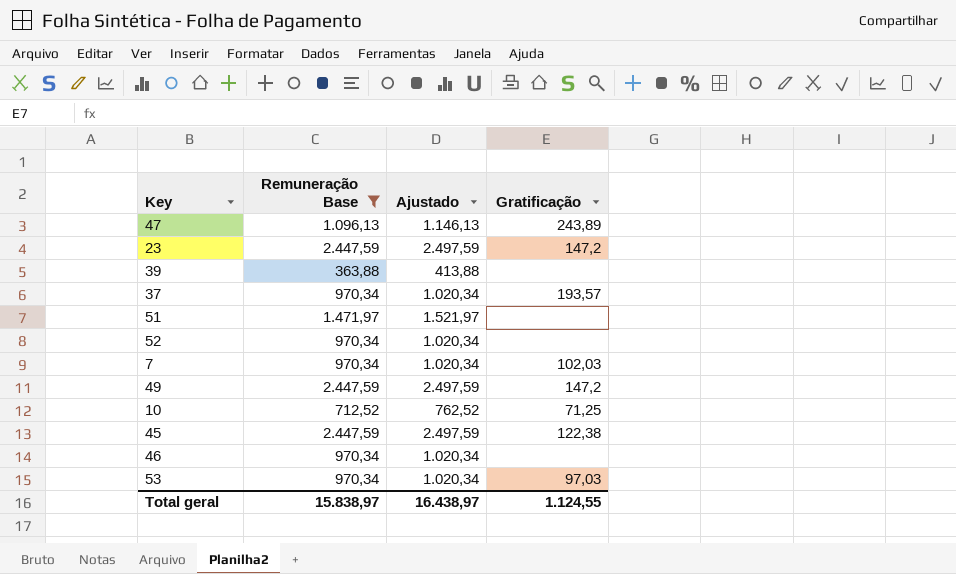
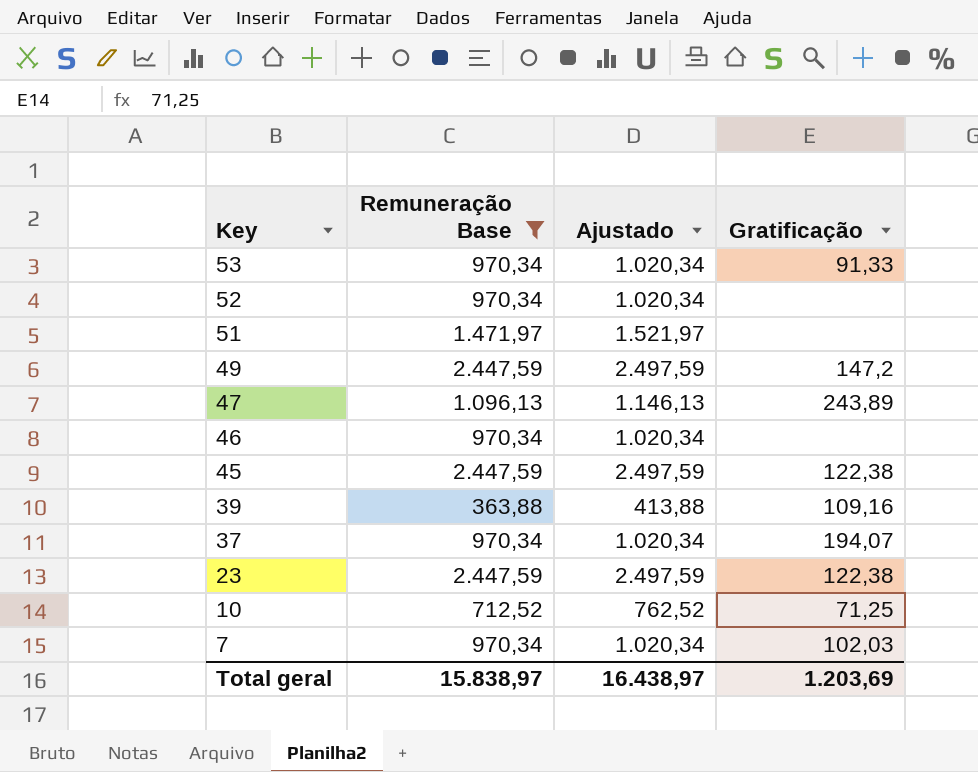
row order: none -> Key descending
53 | Gratificação: 97,03 -> 91,33
39 | Gratificação: none -> 109,16
37 | Gratificação: 193,57 -> 194,07
23 | Gratificação: 147,2 -> 122,38
Total geral | Gratificação: 1.124,55 -> 1.203,69

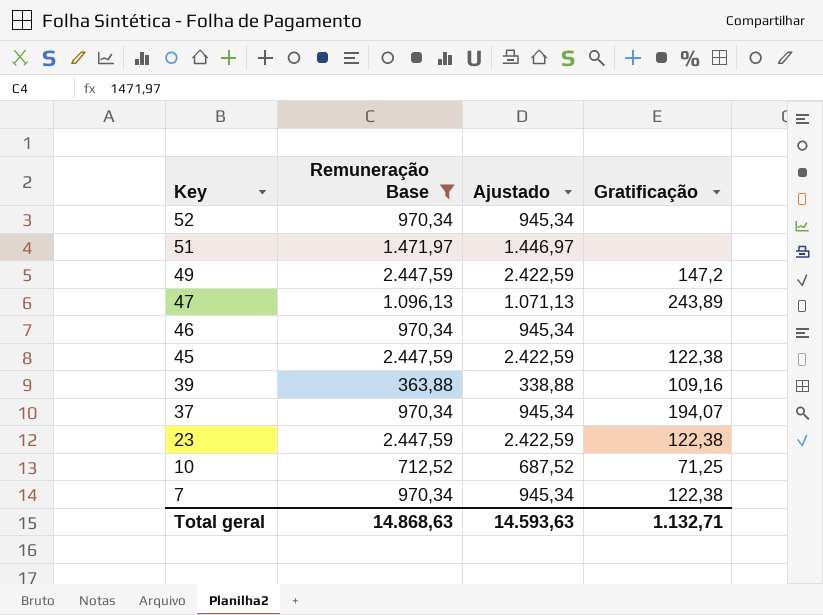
column Ajustado | formula: [Remuneração Base] + 50 -> [Remuneração Base] - 25
row 53: 970,34 | 1.020,34 | 91,33 -> none
7 | Gratificação: 102,03 -> 122,38
Total geral | Remuneração Base: 15.838,97 -> 14.868,63
Total geral | Ajustado: 16.438,97 -> 14.593,63
Total geral | Gratificação: 1.203,69 -> 1.132,71

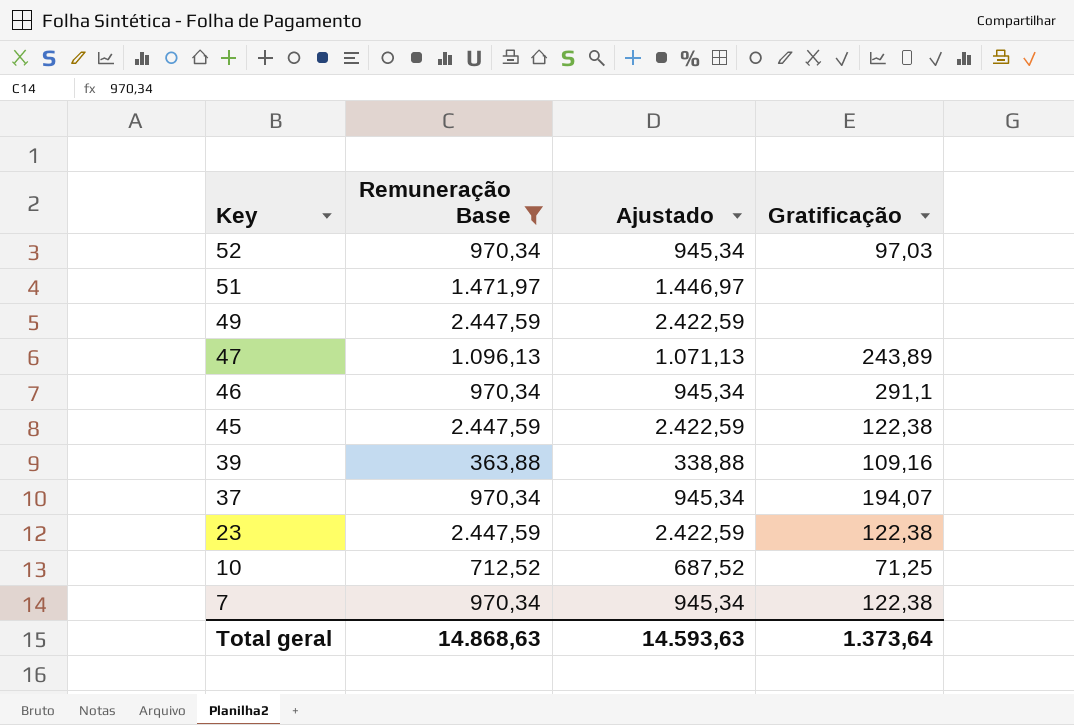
52 | Gratificação: none -> 97,03
49 | Gratificação: 147,2 -> none
46 | Gratificação: none -> 291,1
Total geral | Gratificação: 1.132,71 -> 1.373,64

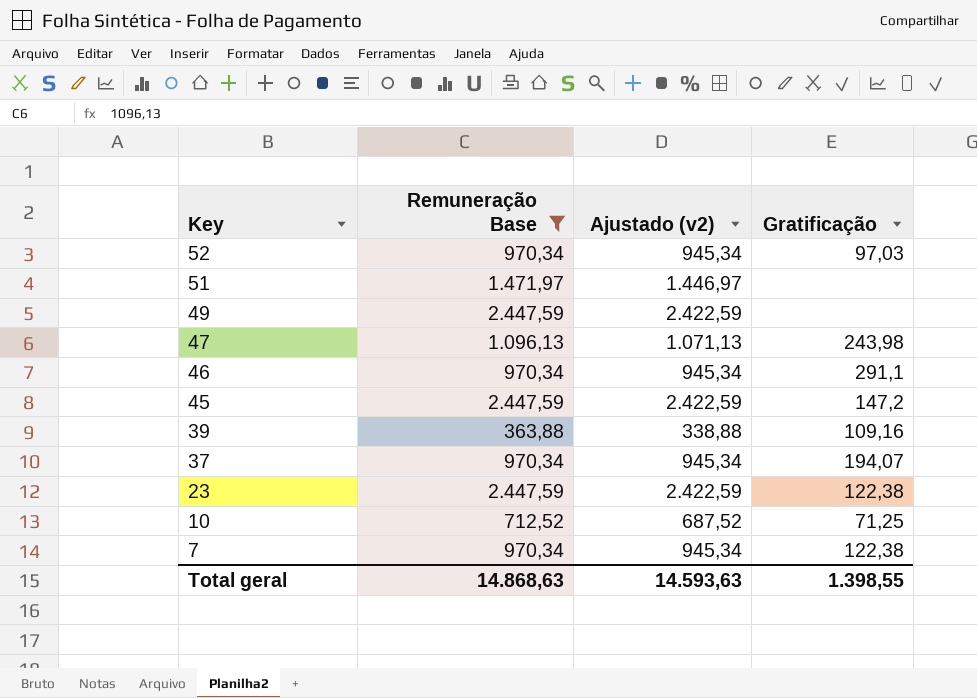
column name: Ajustado -> Ajustado (v2)
47 | Gratificação: 243,89 -> 243,98
45 | Gratificação: 122,38 -> 147,2
Total geral | Gratificação: 1.373,64 -> 1.398,55

